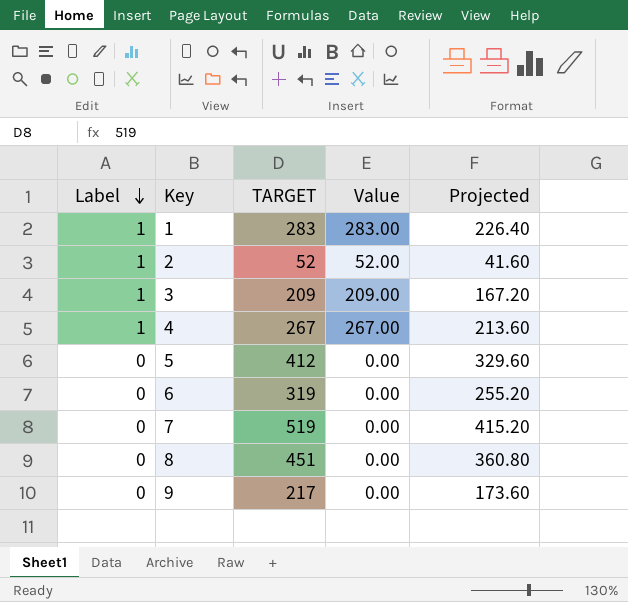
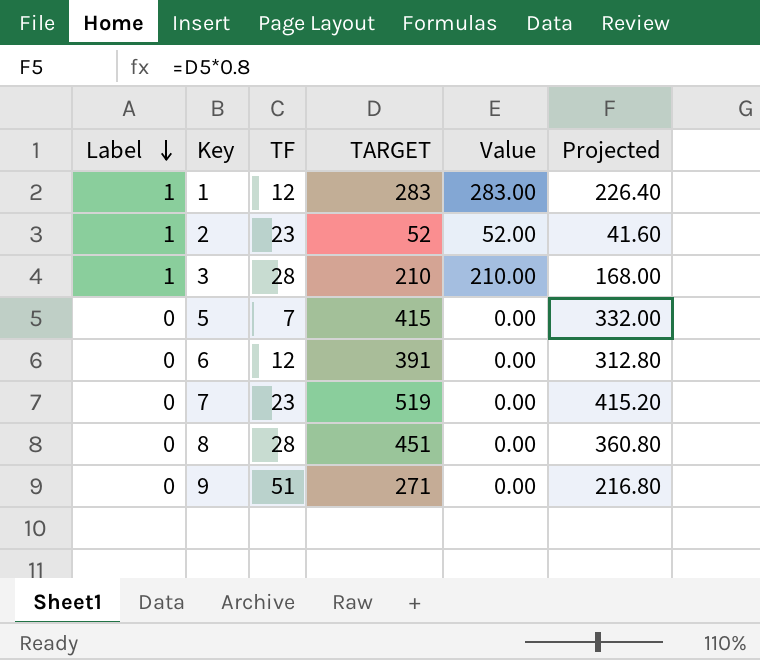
column TF | position: none -> 3
row 4: 1 | 267 | 267.00 | 213.60 -> none
3 | TARGET: 209 -> 210
3 | Value: 209.00 -> 210.00
3 | Projected: 167.20 -> 168.00
5 | TARGET: 412 -> 415
5 | Projected: 329.60 -> 332.00
6 | TARGET: 319 -> 391
6 | Projected: 255.20 -> 312.80
9 | TARGET: 217 -> 271
9 | Projected: 173.60 -> 216.80

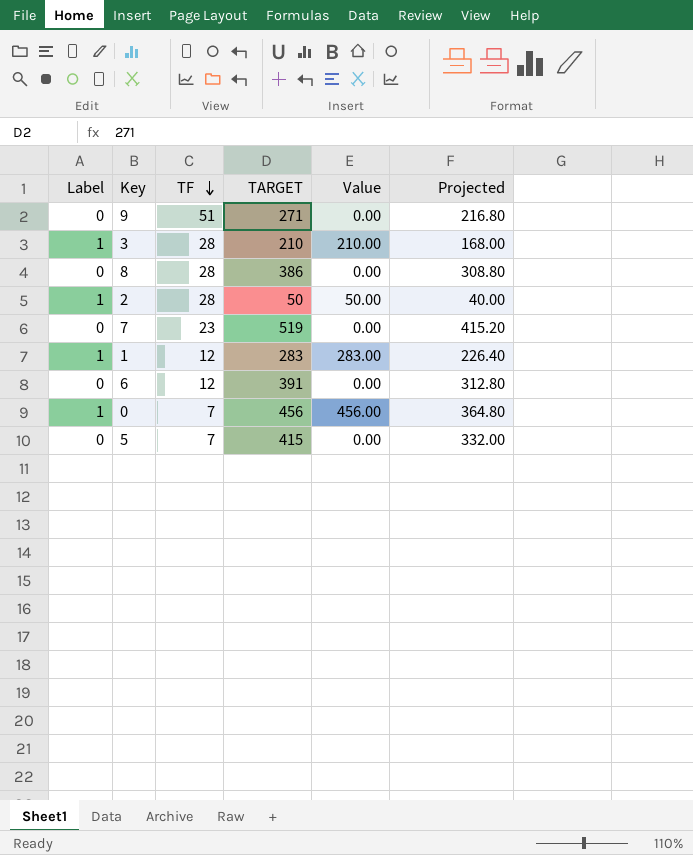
row order: Label descending -> TF descending
8 | TARGET: 451 -> 386
8 | Projected: 360.80 -> 308.80
2 | TF: 23 -> 28
2 | TARGET: 52 -> 50
2 | Value: 52.00 -> 50.00
2 | Projected: 41.60 -> 40.00
row 0: none -> 1 | 7 | 456 | 456.00 | 364.80

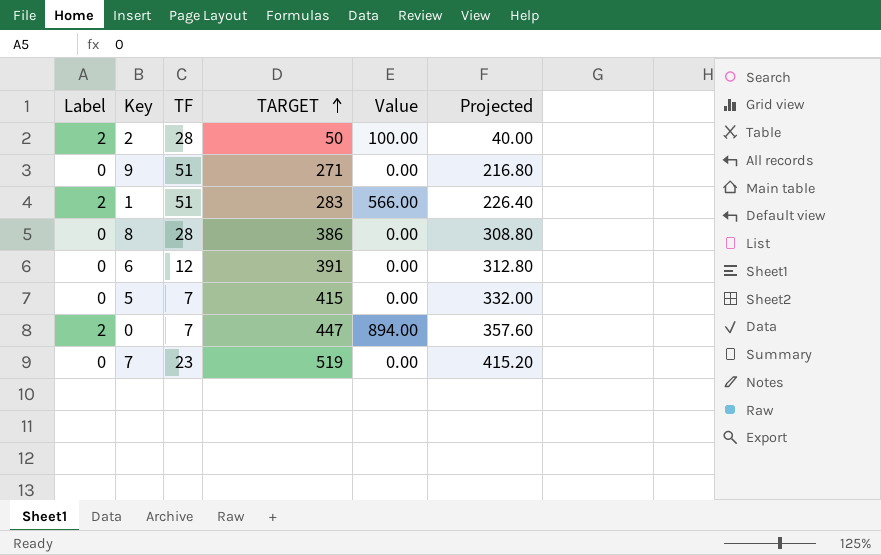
row order: TF descending -> TARGET ascending
row 3: 1 | 28 | 210 | 210.00 | 168.00 -> none
2 | Label: 1 -> 2
2 | Value: 50.00 -> 100.00
1 | Label: 1 -> 2
1 | TF: 12 -> 51
1 | Value: 283.00 -> 566.00
0 | Label: 1 -> 2
0 | TARGET: 456 -> 447
0 | Value: 456.00 -> 894.00
0 | Projected: 364.80 -> 357.60

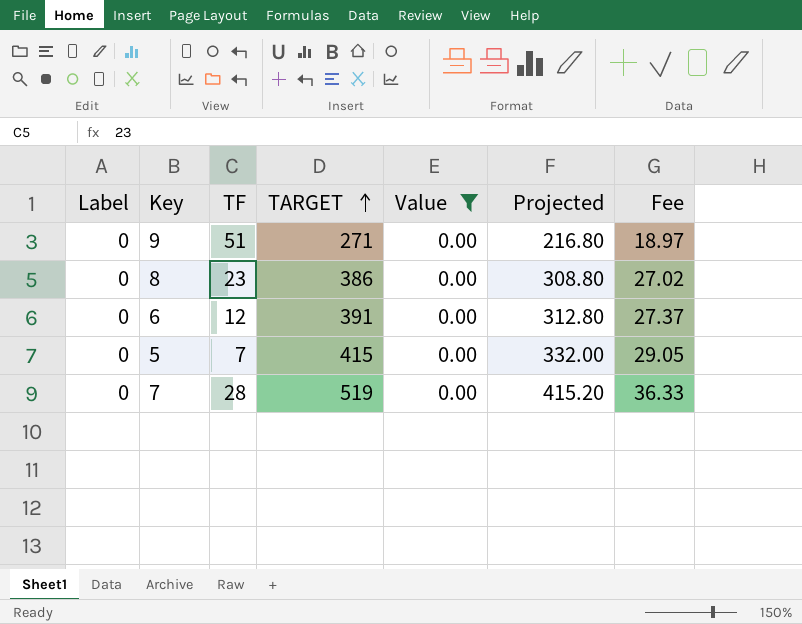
filter: none -> Value = 0.00
column Fee | formula: none -> [TARGET] * 0.07
8 | TF: 28 -> 23
7 | TF: 23 -> 28

